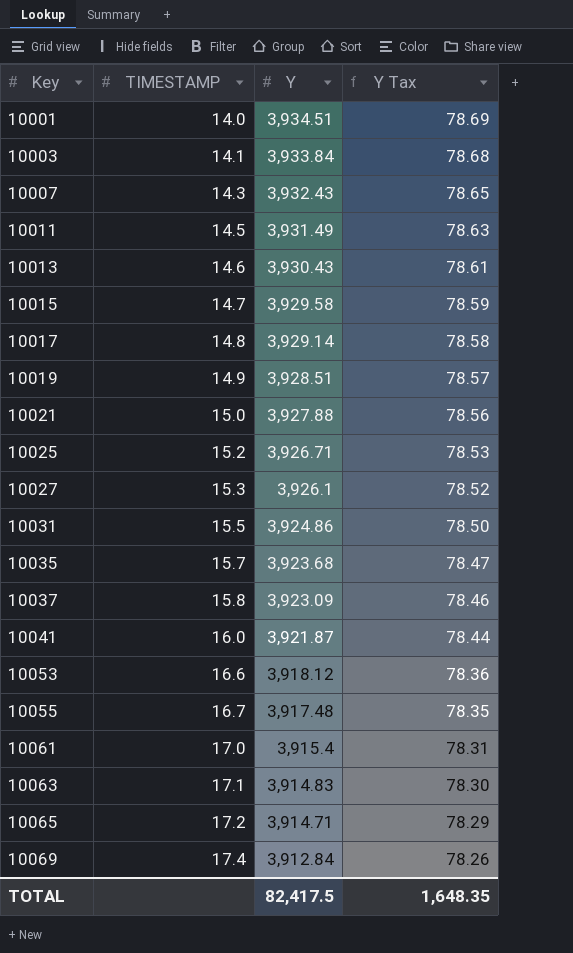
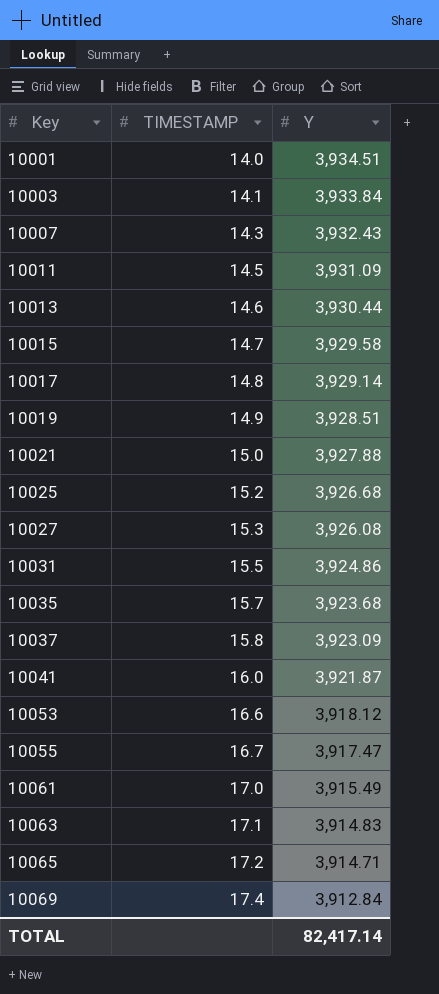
column Y Tax | formula: [Y] * 0.02 -> none
10011 | Y: 3,931.49 -> 3,931.09
10013 | Y: 3,930.43 -> 3,930.44
10025 | Y: 3,926.71 -> 3,926.68
10027 | Y: 3,926.1 -> 3,926.08
10055 | Y: 3,917.48 -> 3,917.47
10061 | Y: 3,915.4 -> 3,915.49
TOTAL | Y: 82,417.5 -> 82,417.14

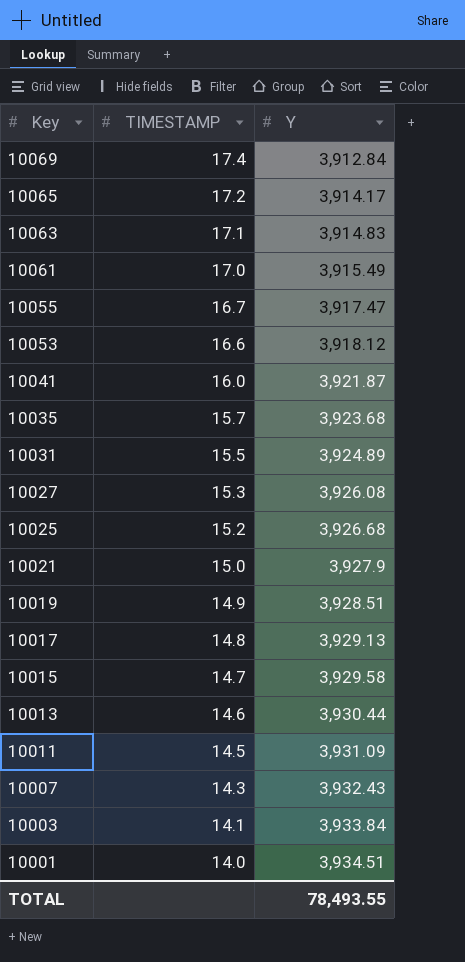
row order: Key ascending -> Key descending
row 10037: 15.8 | 3,923.09 -> none
10065 | Y: 3,914.71 -> 3,914.17
10031 | Y: 3,924.86 -> 3,924.89
10021 | Y: 3,927.88 -> 3,927.9
10017 | Y: 3,929.14 -> 3,929.13
TOTAL | Y: 82,417.14 -> 78,493.55

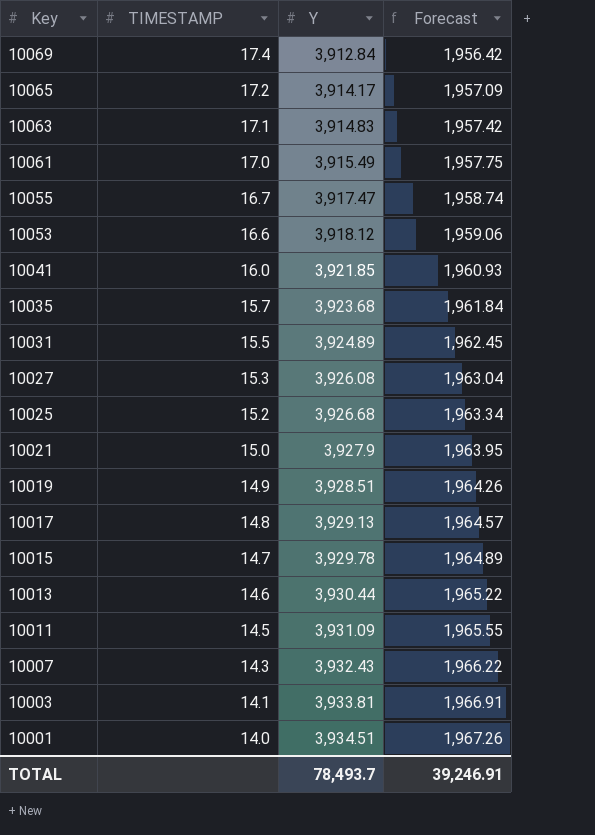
column Forecast | formula: none -> [Y] * 0.5
10041 | Y: 3,921.87 -> 3,921.85
10015 | Y: 3,929.58 -> 3,929.78
10003 | Y: 3,933.84 -> 3,933.81
TOTAL | Y: 78,493.55 -> 78,493.7

